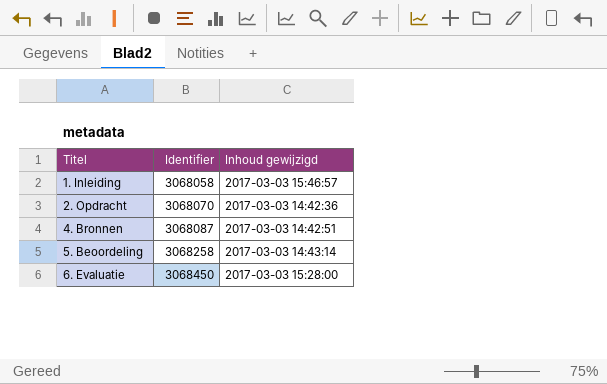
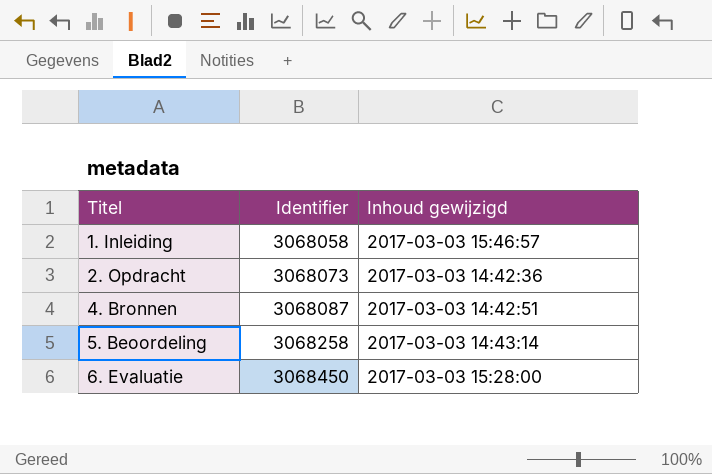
2. Opdracht | Identifier: 3068070 -> 3068073

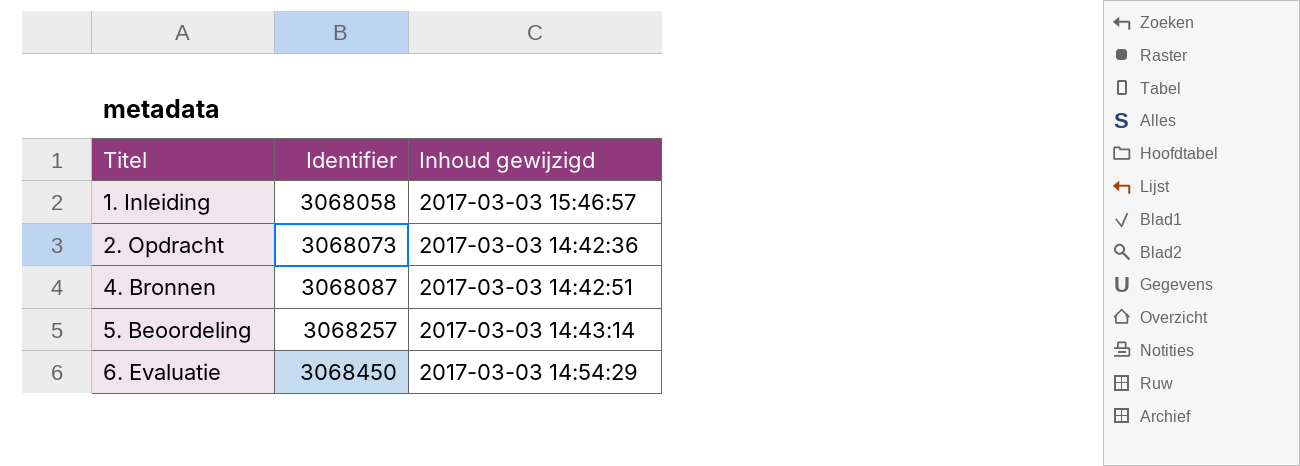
5. Beoordeling | Identifier: 3068258 -> 3068257
6. Evaluatie | Inhoud gewijzigd: 2017-03-03 15:28:00 -> 2017-03-03 14:54:29

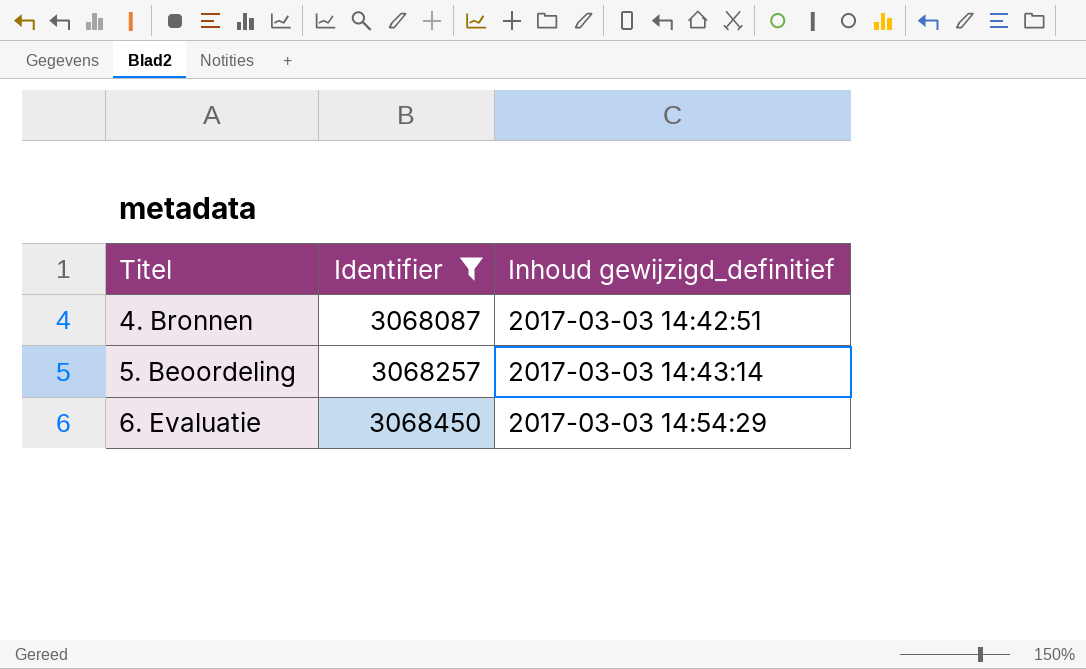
filter: none -> Identifier >= 3068087
column name: Inhoud gewijzigd -> Inhoud gewijzigd_definitief

